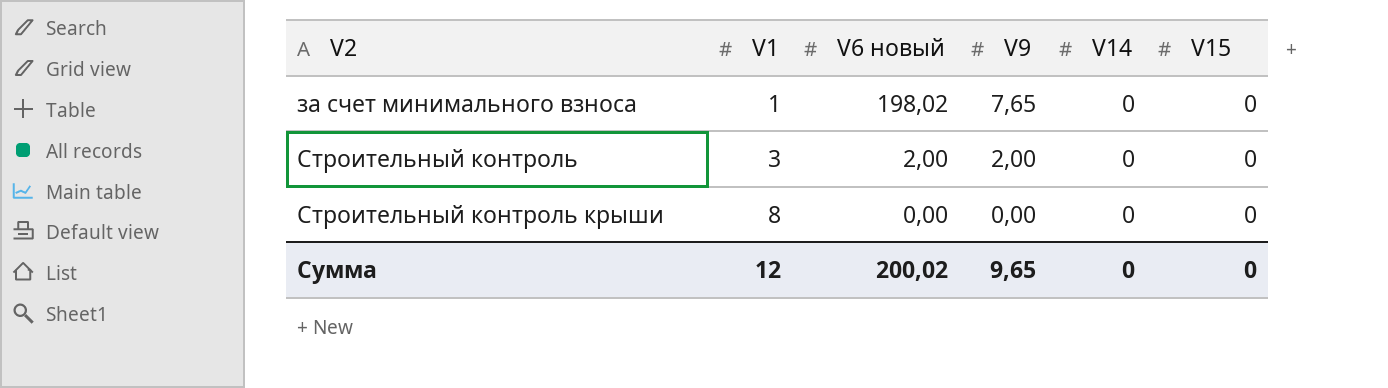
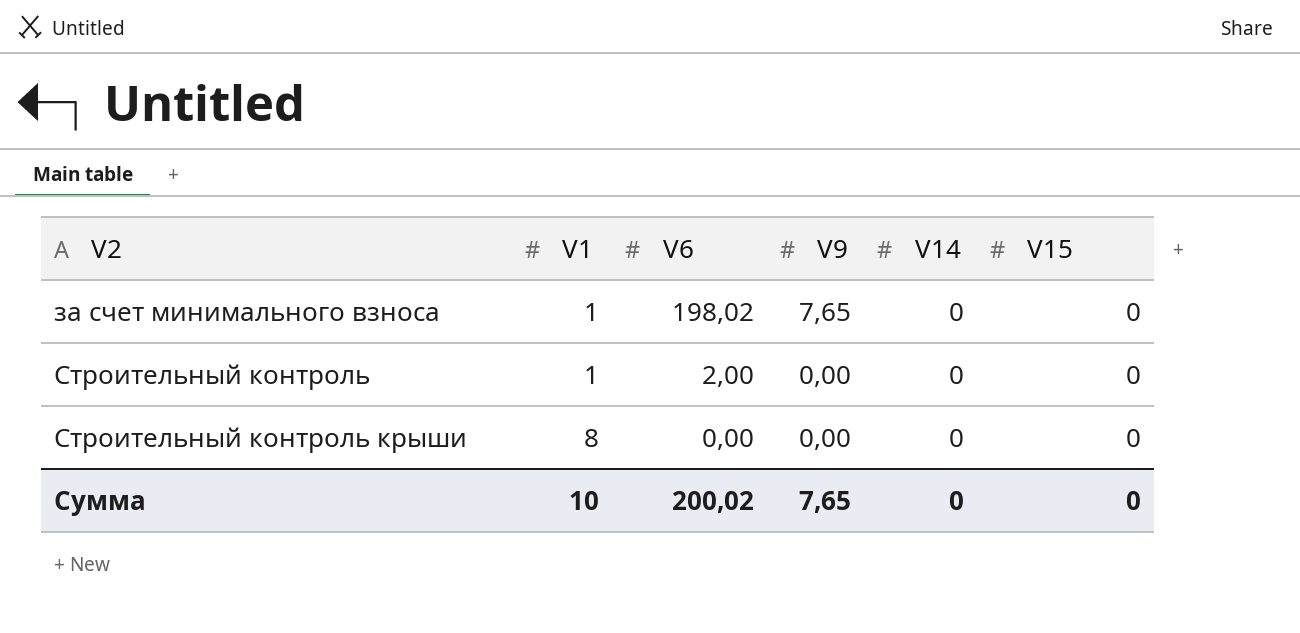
column name: V6 новый -> V6
Строительный контроль | V1: 3 -> 1
Строительный контроль | V9: 2,00 -> 0,00
Сумма | V1: 12 -> 10
Сумма | V9: 9,65 -> 7,65

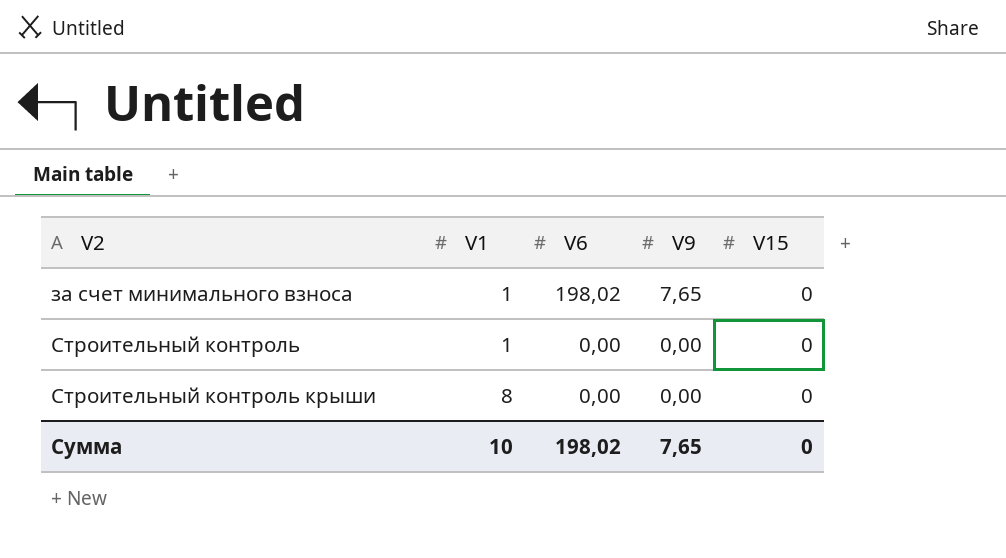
column V14 | position: 5 -> none
Строительный контроль | V6: 2,00 -> 0,00
Сумма | V6: 200,02 -> 198,02

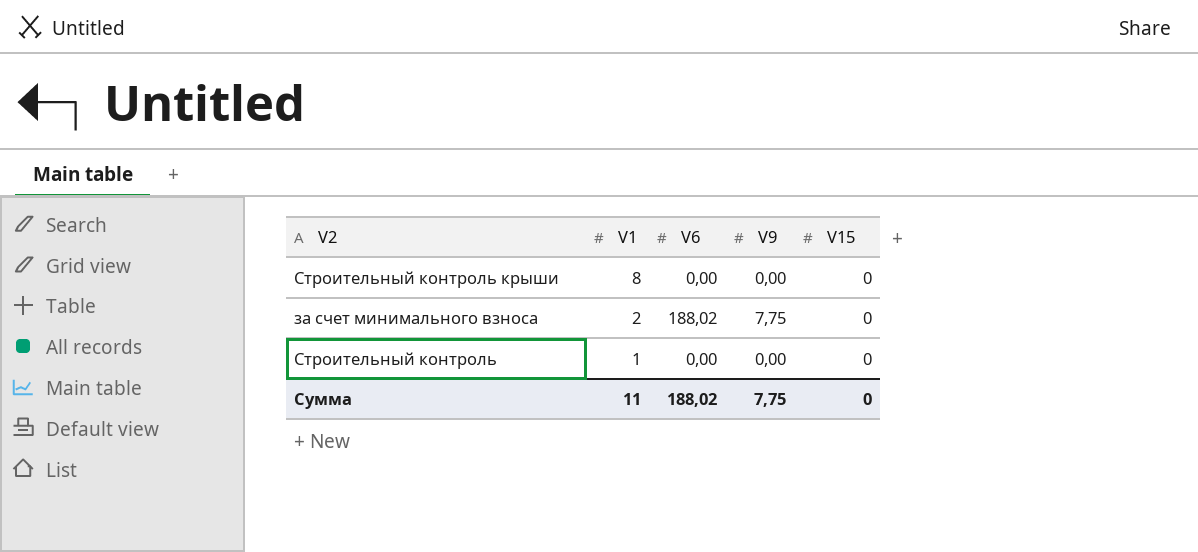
row order: V2 ascending -> V1 descending
за счет минимального взноса | V1: 1 -> 2
за счет минимального взноса | V6: 198,02 -> 188,02
за счет минимального взноса | V9: 7,65 -> 7,75
Сумма | V1: 10 -> 11
Сумма | V6: 198,02 -> 188,02
Сумма | V9: 7,65 -> 7,75

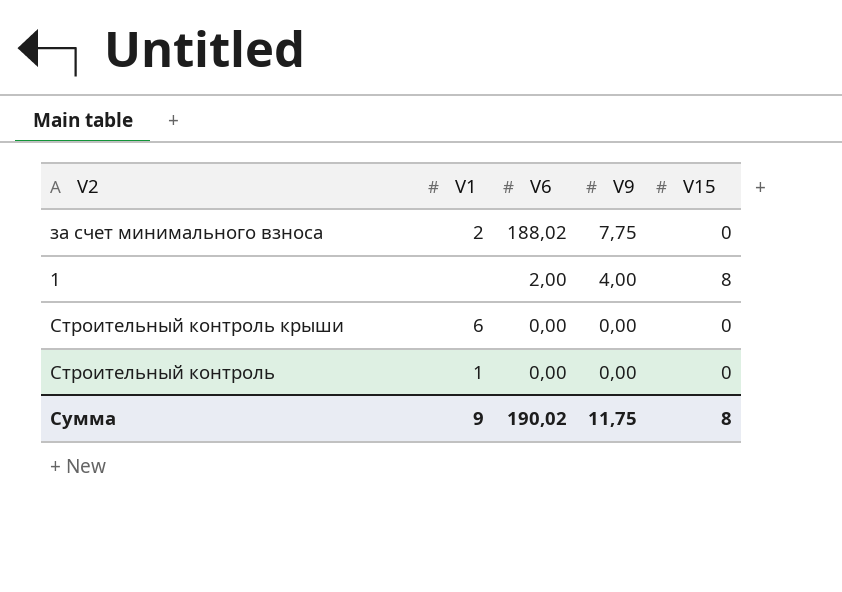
row order: V1 descending -> V6 descending
row 1: none -> none | 2,00 | 4,00 | 8
Строительный контроль крыши | V1: 8 -> 6
Сумма | V1: 11 -> 9
Сумма | V6: 188,02 -> 190,02
Сумма | V9: 7,75 -> 11,75
Сумма | V15: 0 -> 8

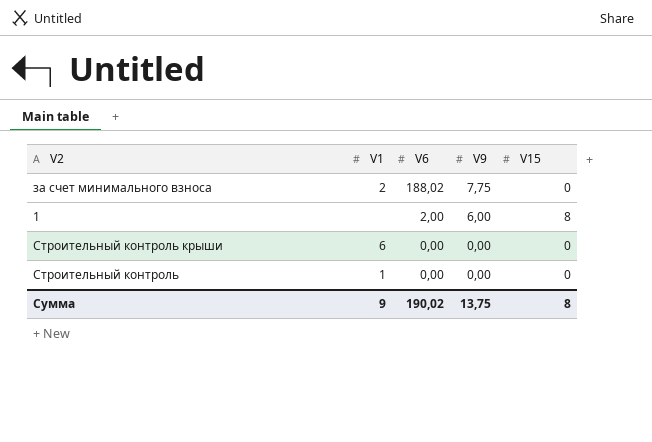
1 | V9: 4,00 -> 6,00
Сумма | V9: 11,75 -> 13,75

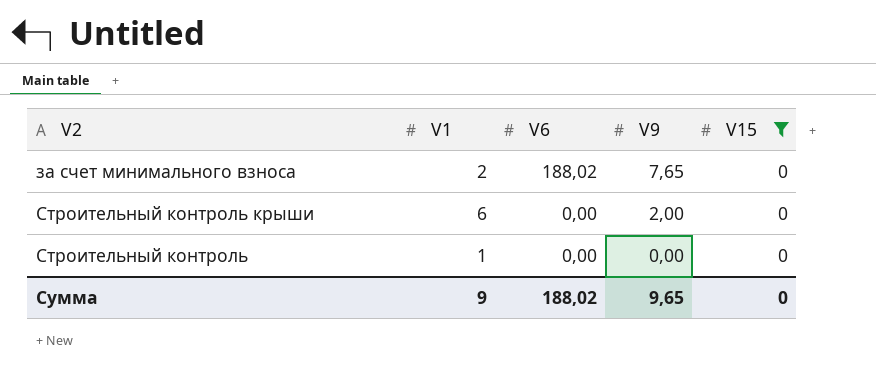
filter: none -> V15 = 0
за счет минимального взноса | V9: 7,75 -> 7,65
Строительный контроль крыши | V9: 0,00 -> 2,00
Сумма | V6: 190,02 -> 188,02
Сумма | V9: 13,75 -> 9,65
Сумма | V15: 8 -> 0

